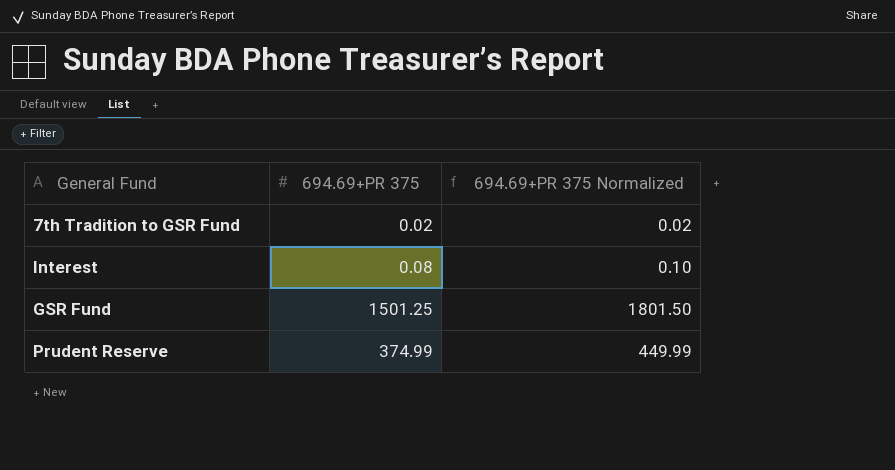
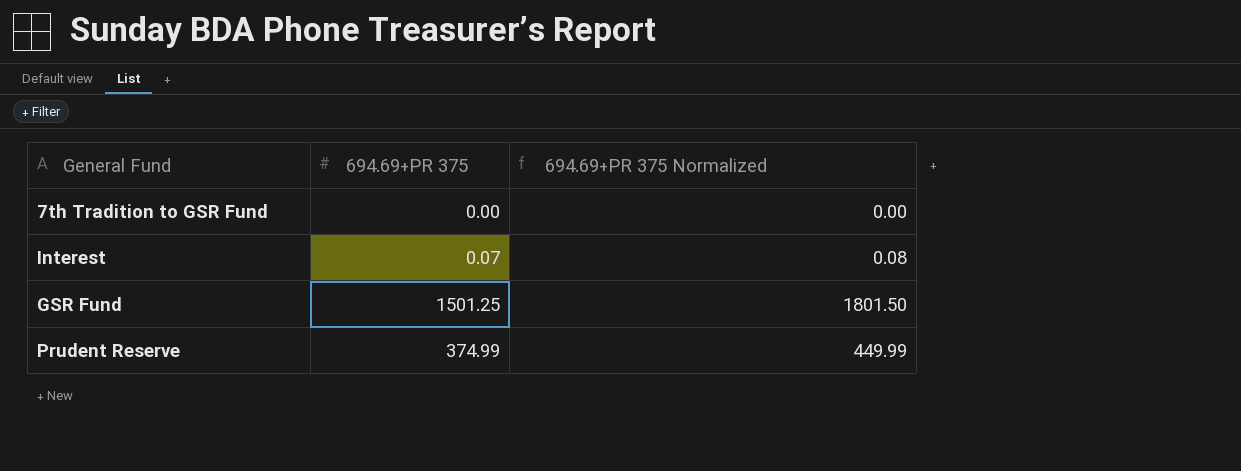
7th Tradition to GSR Fund | 694.69+PR 375: 0.02 -> 0.00
7th Tradition to GSR Fund | 694.69+PR 375 Normalized: 0.02 -> 0.00
Interest | 694.69+PR 375: 0.08 -> 0.07
Interest | 694.69+PR 375 Normalized: 0.10 -> 0.08

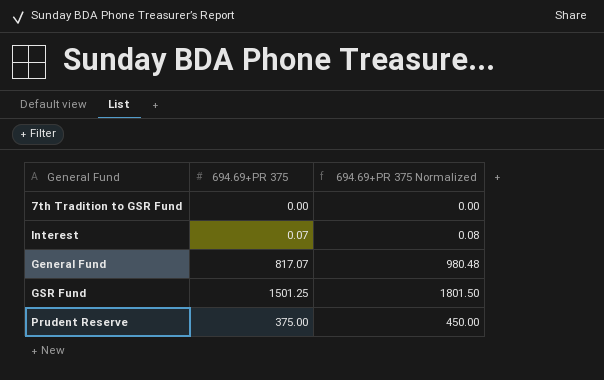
row General Fund: none -> 817.07 | 980.48
Prudent Reserve | 694.69+PR 375: 374.99 -> 375.00
Prudent Reserve | 694.69+PR 375 Normalized: 449.99 -> 450.00

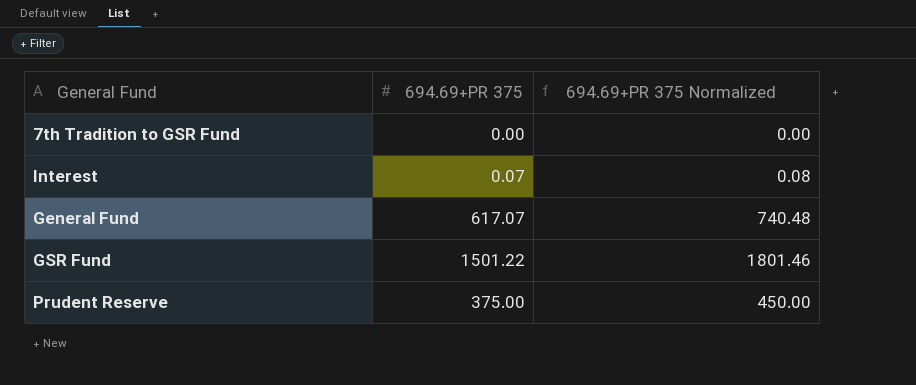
General Fund | 694.69+PR 375: 817.07 -> 617.07
General Fund | 694.69+PR 375 Normalized: 980.48 -> 740.48
GSR Fund | 694.69+PR 375: 1501.25 -> 1501.22
GSR Fund | 694.69+PR 375 Normalized: 1801.50 -> 1801.46

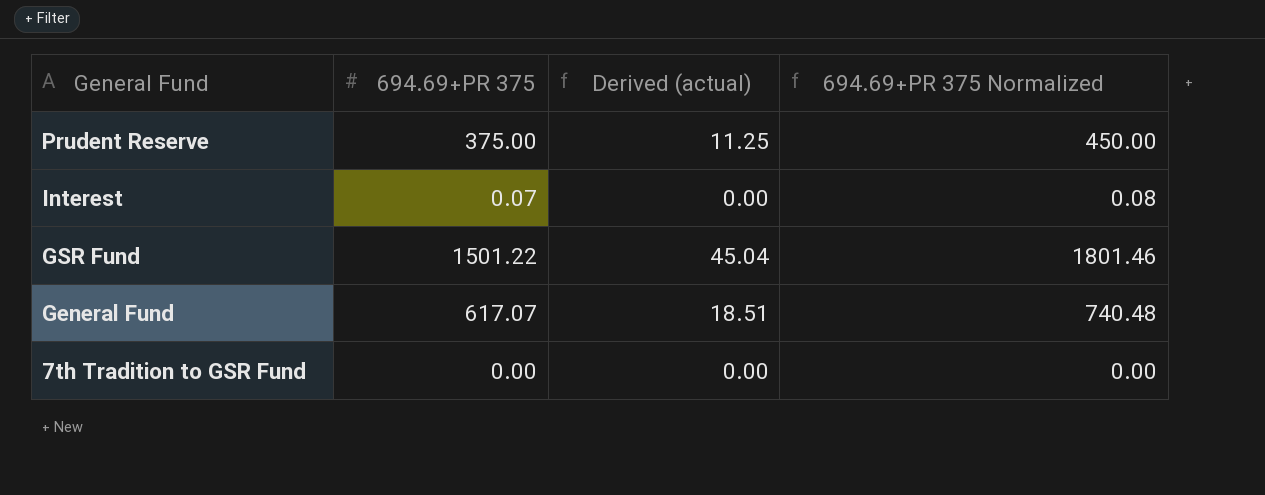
row order: none -> General Fund descending
column Derived (actual) | formula: none -> [694.69+PR 375] * 0.03

